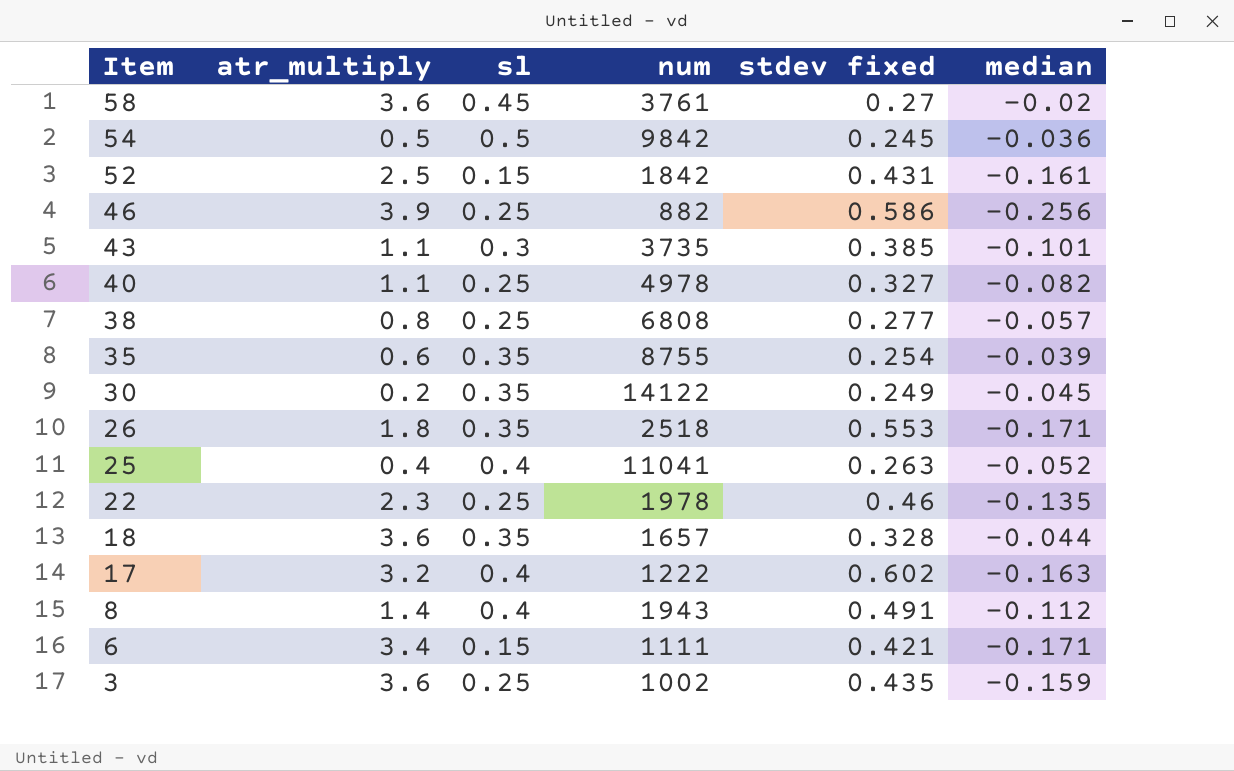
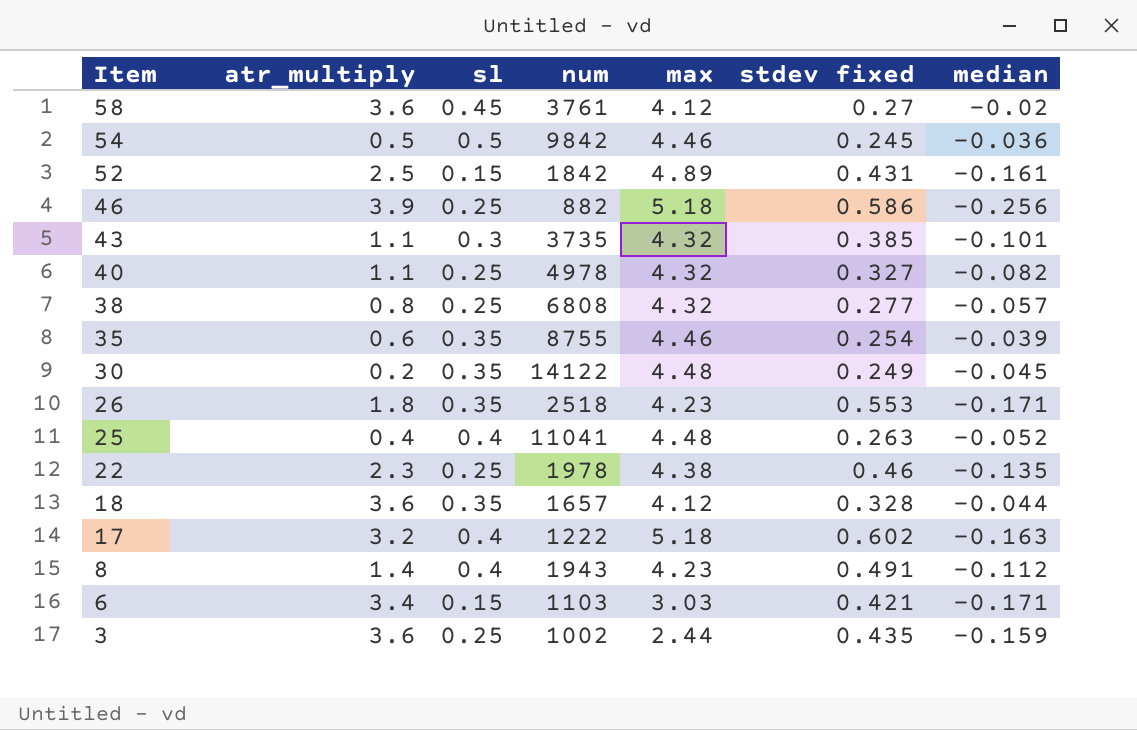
column max | position: none -> 5
6 | num: 1111 -> 1103

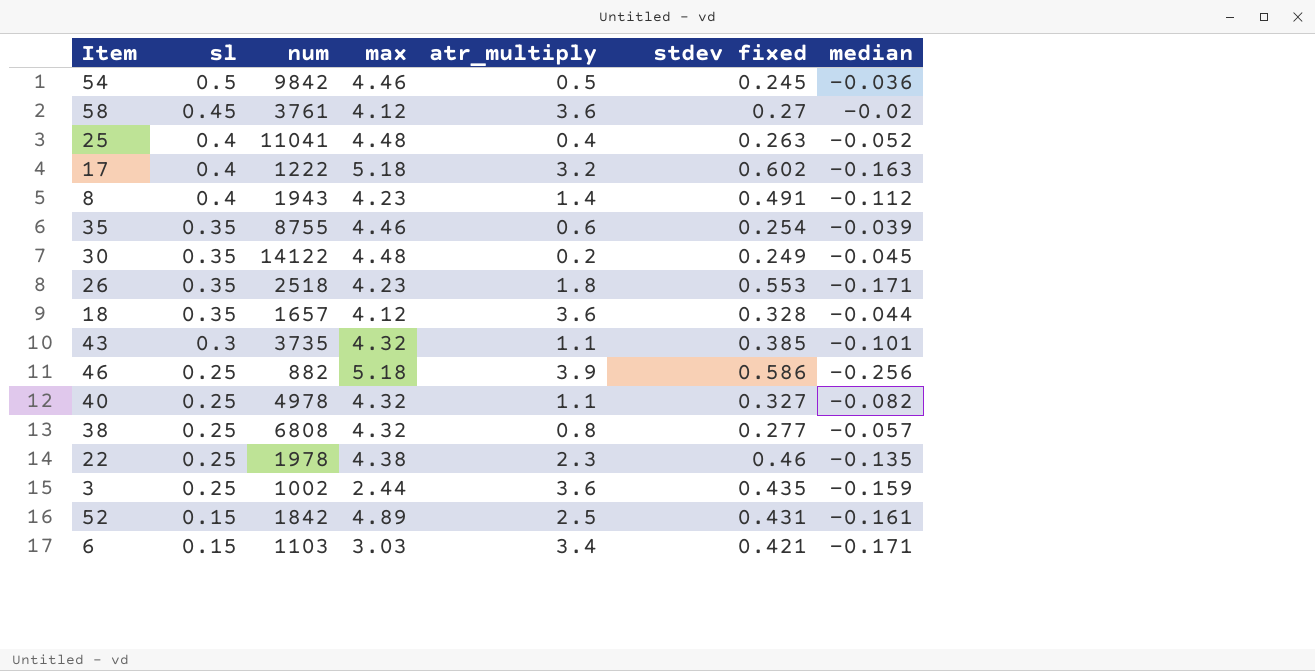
row order: Item descending -> sl descending
column atr_multiply | position: 2 -> 5

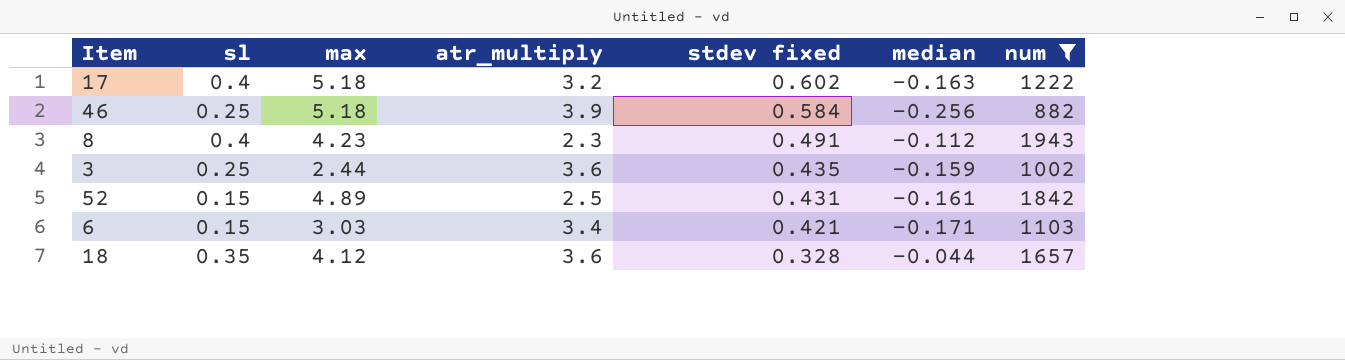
filter: none -> num <= 1943
row order: sl descending -> stdev fixed descending
column num | position: 3 -> 7
46 | stdev fixed: 0.586 -> 0.584
8 | atr_multiply: 1.4 -> 2.3

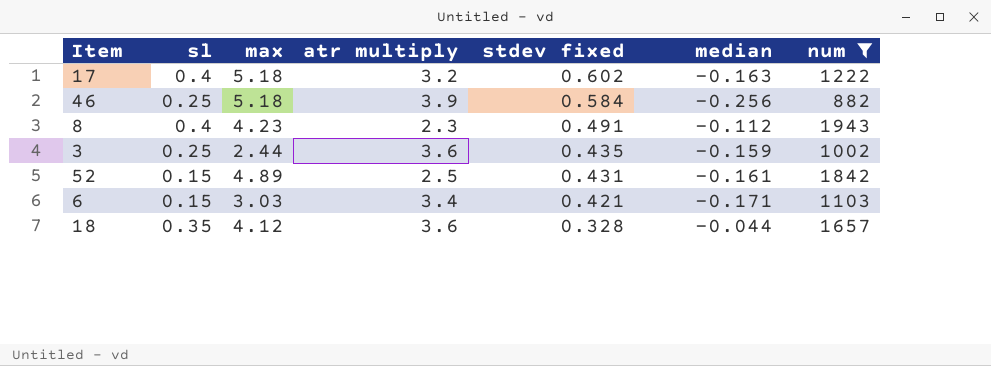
column name: atr_multiply -> atr multiply

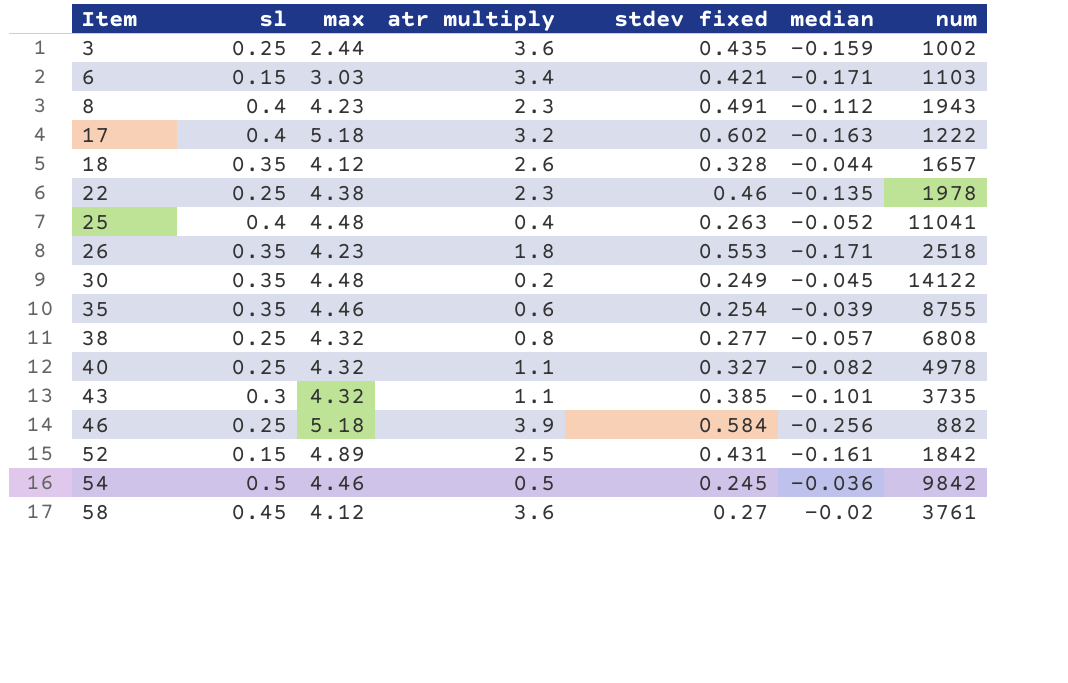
filter: num <= 1943 -> none
row order: stdev fixed descending -> Item ascending
18 | atr multiply: 3.6 -> 2.6

